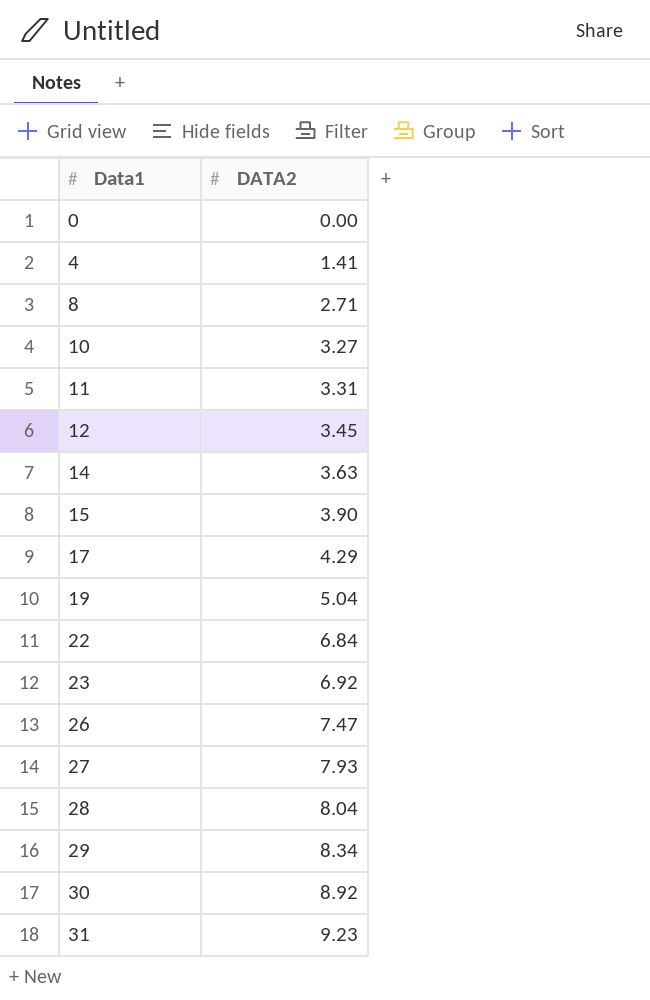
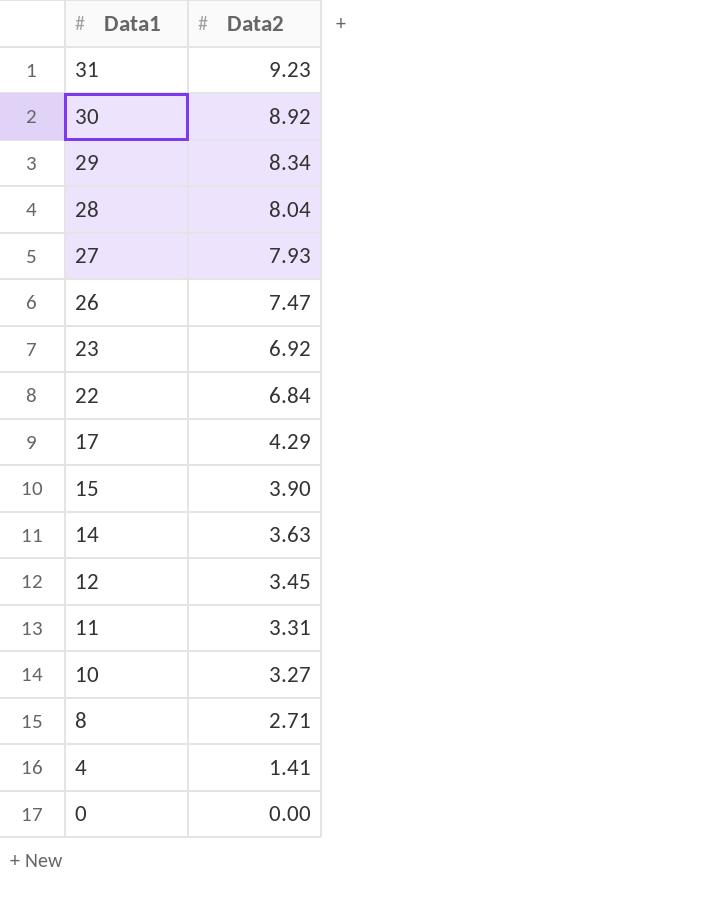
row order: Data1 ascending -> Data1 descending
column name: DATA2 -> Data2
row 19: 5.04 -> none

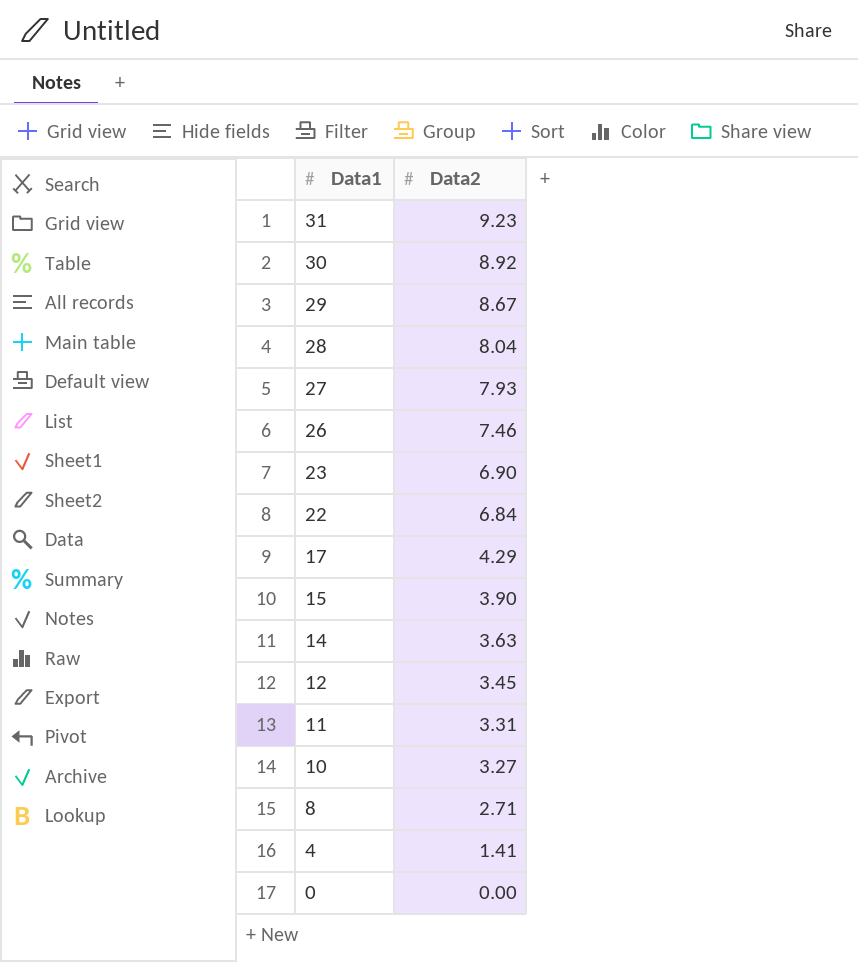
29 | Data2: 8.34 -> 8.67
26 | Data2: 7.47 -> 7.46
23 | Data2: 6.92 -> 6.90

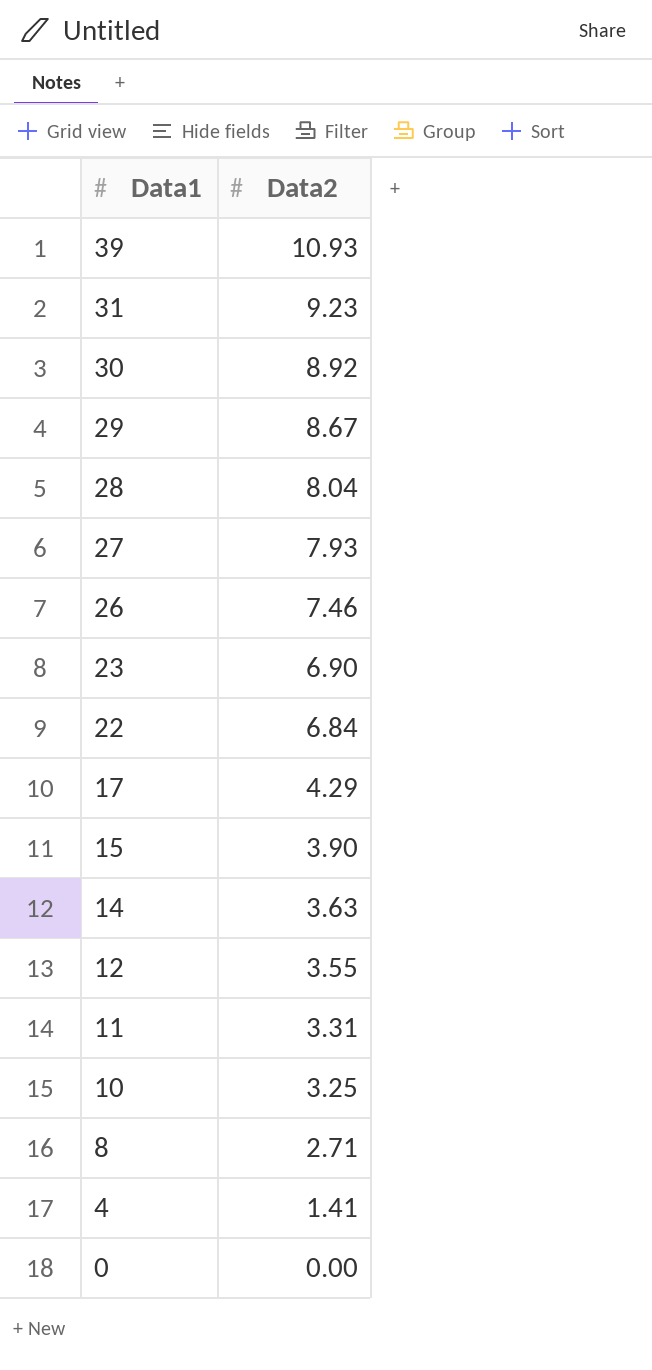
row 39: none -> 10.93
12 | Data2: 3.45 -> 3.55
10 | Data2: 3.27 -> 3.25

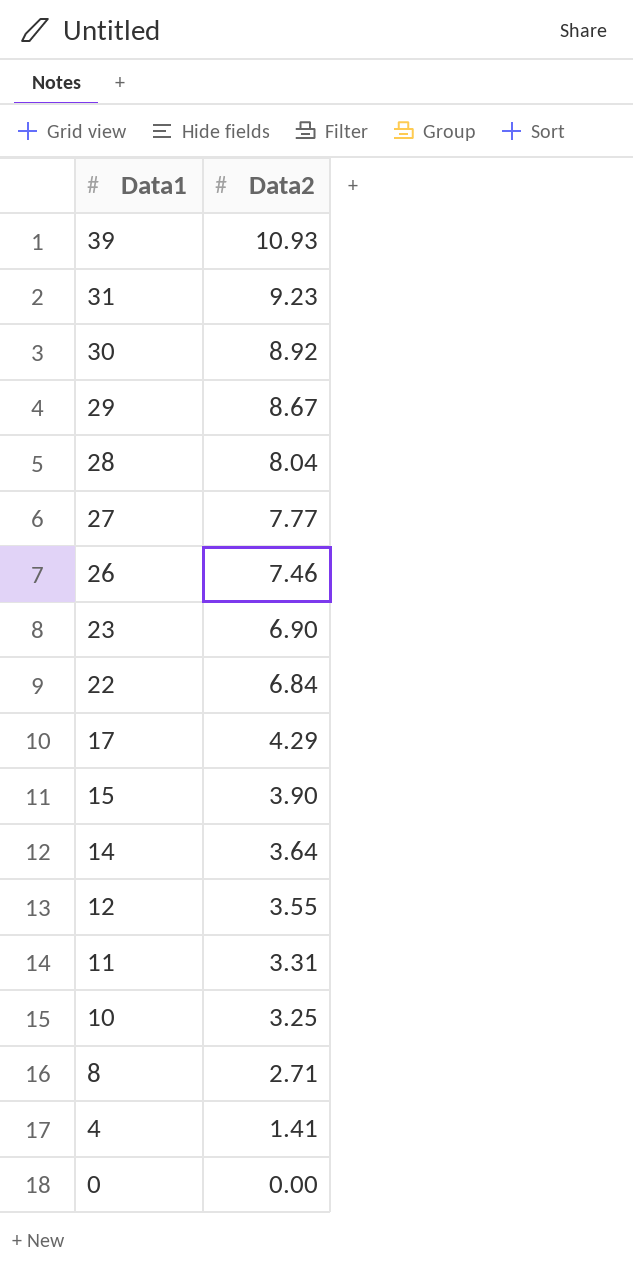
27 | Data2: 7.93 -> 7.77
14 | Data2: 3.63 -> 3.64

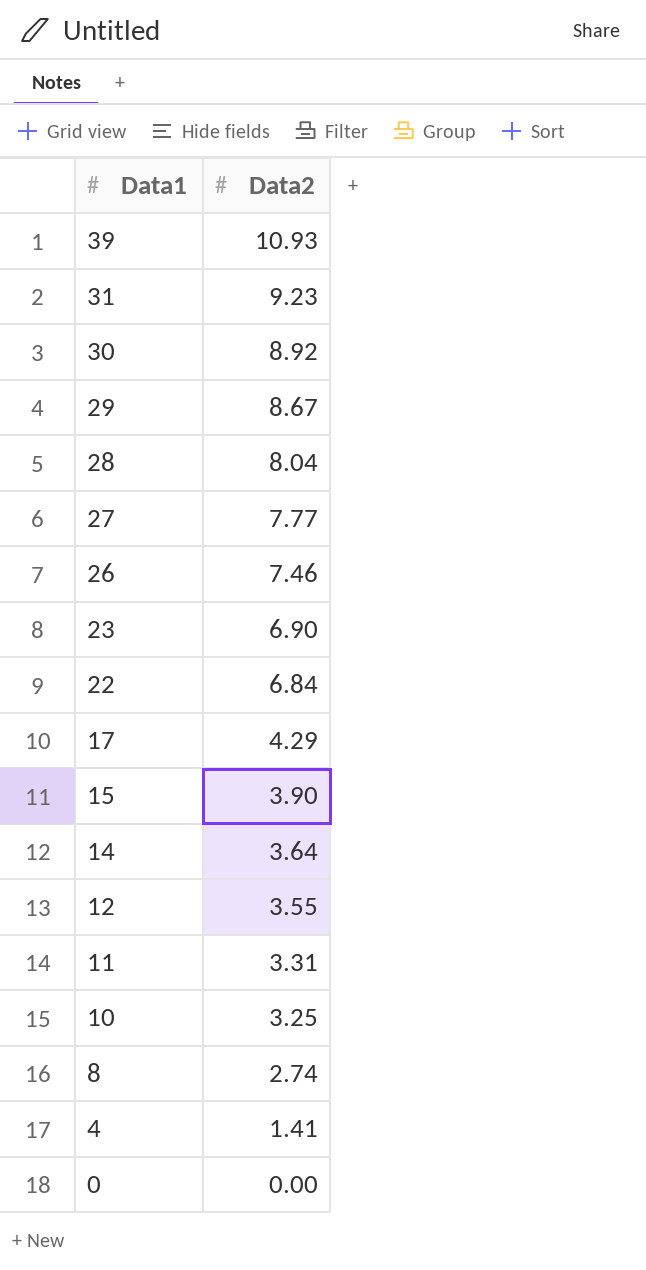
8 | Data2: 2.71 -> 2.74

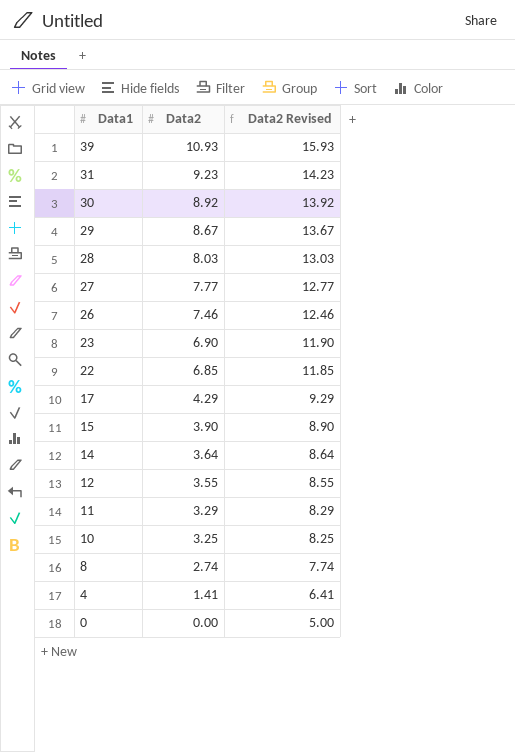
column Data2 Revised | formula: none -> [Data2] + 5
28 | Data2: 8.04 -> 8.03
22 | Data2: 6.84 -> 6.85
11 | Data2: 3.31 -> 3.29

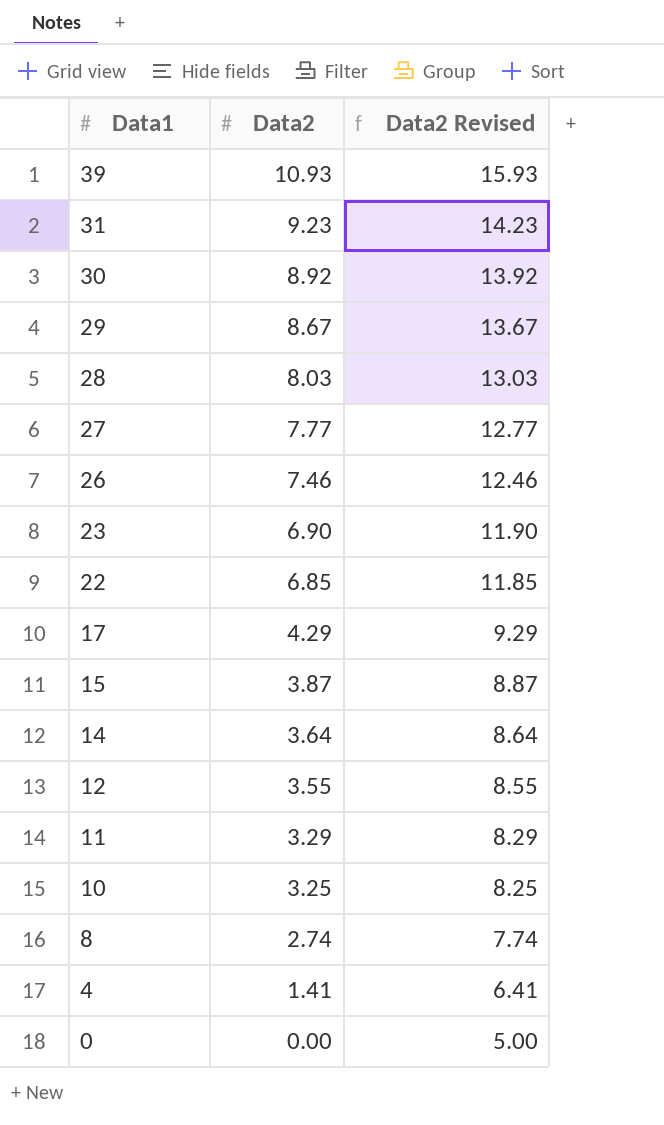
15 | Data2: 3.90 -> 3.87
15 | Data2 Revised: 8.90 -> 8.87

